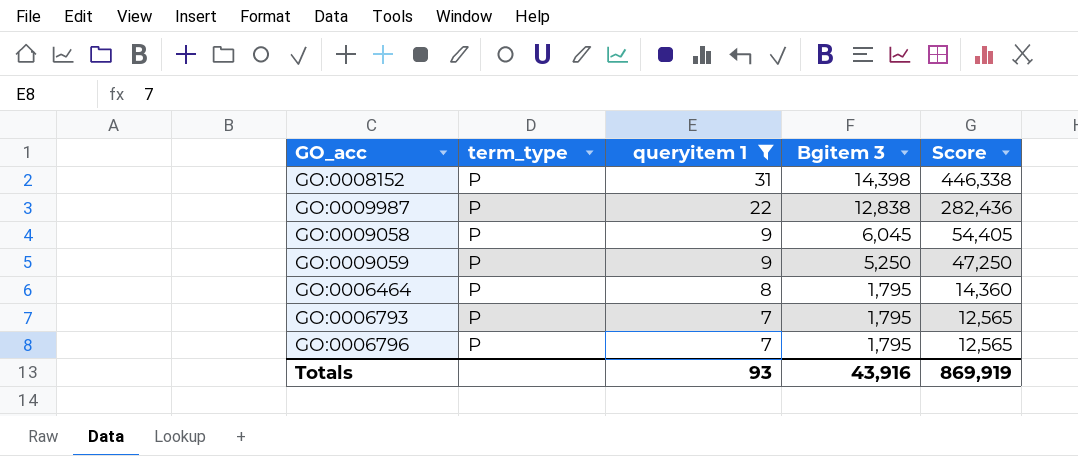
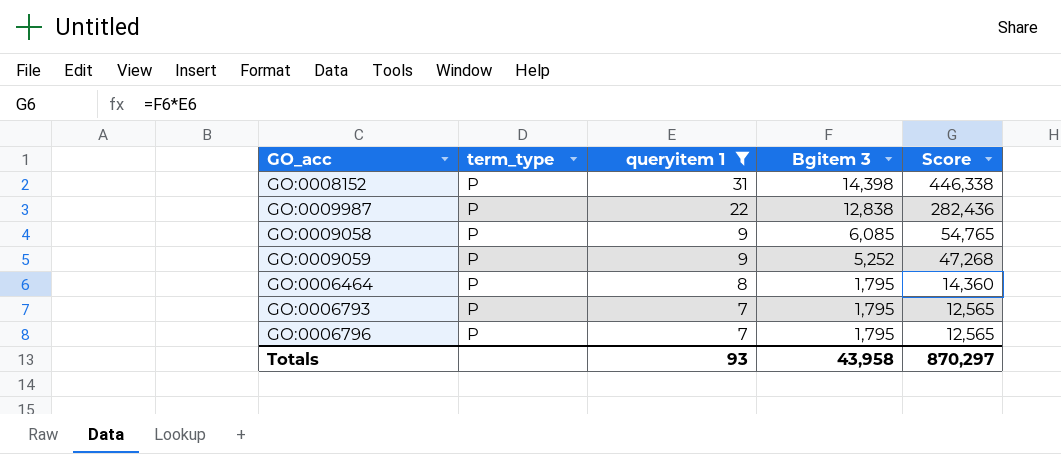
GO:0009058 | Bgitem 3: 6,045 -> 6,085
GO:0009058 | Score: 54,405 -> 54,765
GO:0009059 | Bgitem 3: 5,250 -> 5,252
GO:0009059 | Score: 47,250 -> 47,268
Totals | Bgitem 3: 43,916 -> 43,958
Totals | Score: 869,919 -> 870,297

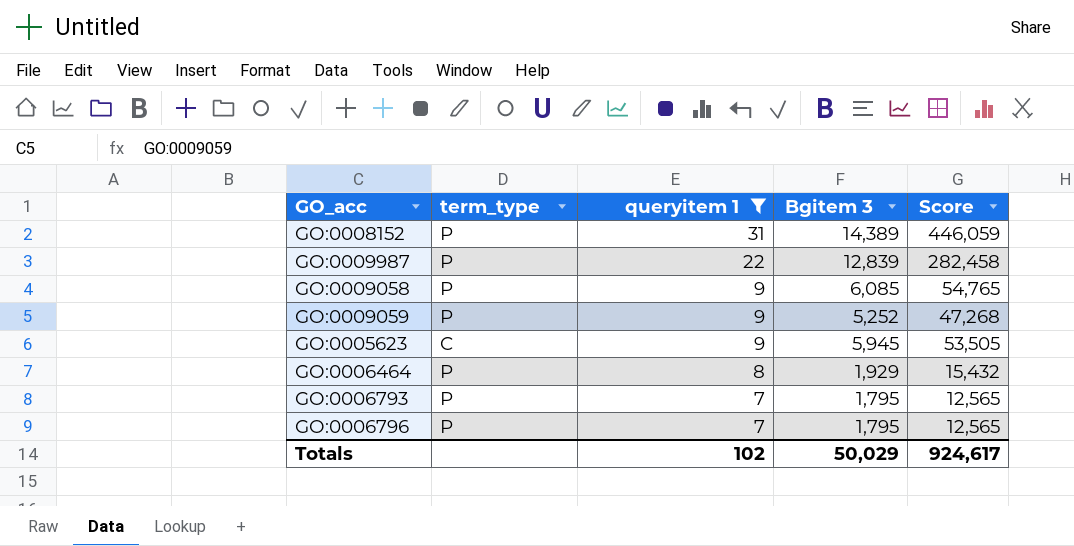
GO:0008152 | Bgitem 3: 14,398 -> 14,389
GO:0008152 | Score: 446,338 -> 446,059
GO:0009987 | Bgitem 3: 12,838 -> 12,839
GO:0009987 | Score: 282,436 -> 282,458
row GO:0005623: none -> C | 9 | 5,945 | 53,505
GO:0006464 | Bgitem 3: 1,795 -> 1,929
GO:0006464 | Score: 14,360 -> 15,432
Totals | queryitem 1: 93 -> 102
Totals | Bgitem 3: 43,958 -> 50,029
Totals | Score: 870,297 -> 924,617

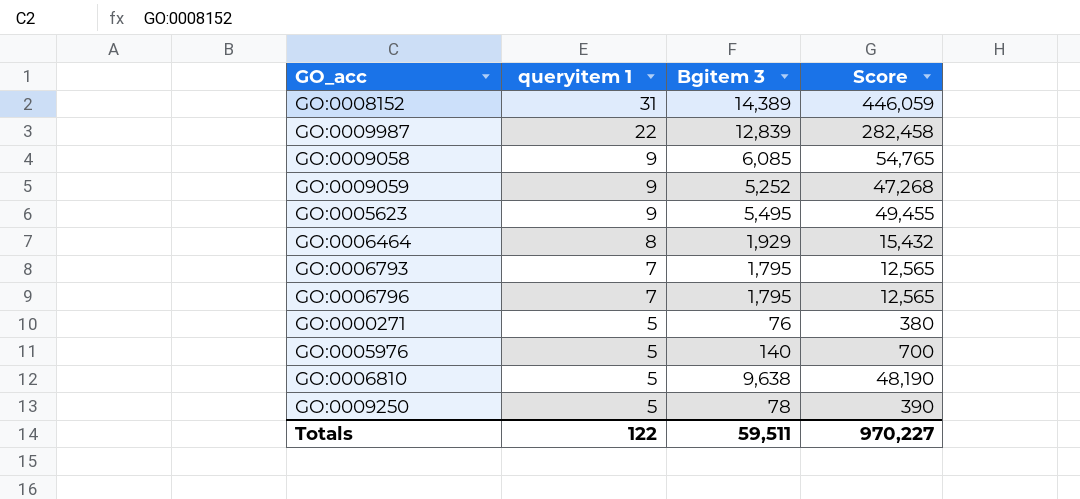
filter: queryitem 1 != 5 -> none
column term_type | position: 2 -> none
GO:0005623 | Bgitem 3: 5,945 -> 5,495
GO:0005623 | Score: 53,505 -> 49,455
Totals | queryitem 1: 102 -> 122
Totals | Bgitem 3: 50,029 -> 59,511
Totals | Score: 924,617 -> 970,227

